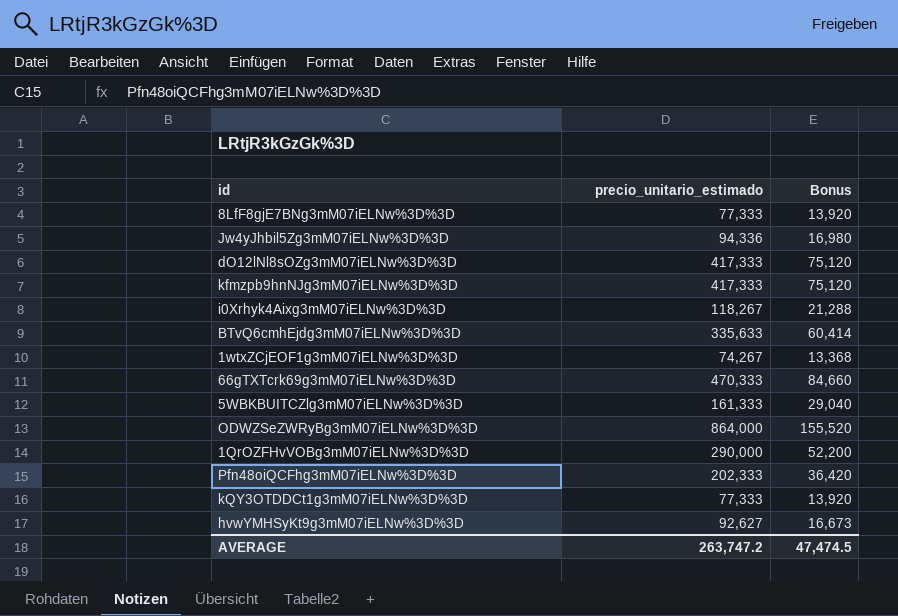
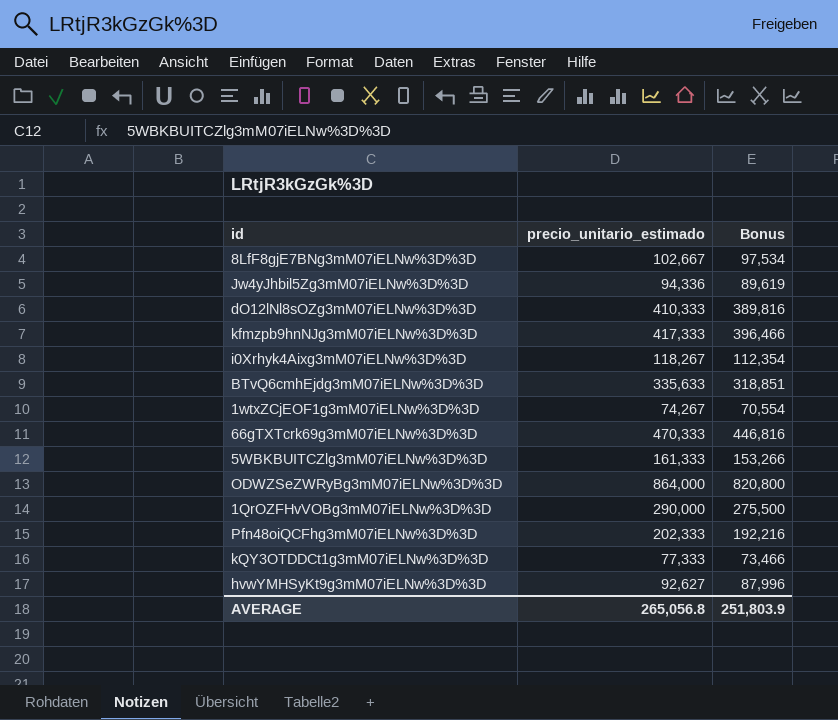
column Bonus | formula: [precio_unitario_estimado] * 0.18 -> [precio_unitario_estimado] * 0.95
8LfF8gjE7BNg3mM07iELNw%3D%3D | precio_unitario_estimado: 77,333 -> 102,667
dO12lNl8sOZg3mM07iELNw%3D%3D | precio_unitario_estimado: 417,333 -> 410,333
AVERAGE | precio_unitario_estimado: 263,747.2 -> 265,056.8
AVERAGE | Bonus: 47,474.5 -> 251,803.9

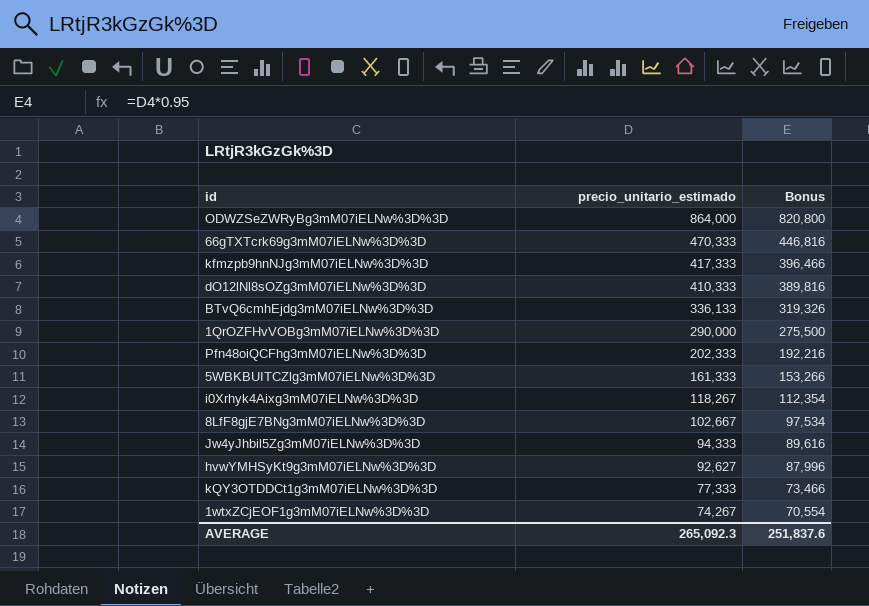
row order: none -> precio_unitario_estimado descending
BTvQ6cmhEjdg3mM07iELNw%3D%3D | precio_unitario_estimado: 335,633 -> 336,133
BTvQ6cmhEjdg3mM07iELNw%3D%3D | Bonus: 318,851 -> 319,326
Jw4yJhbil5Zg3mM07iELNw%3D%3D | precio_unitario_estimado: 94,336 -> 94,333
Jw4yJhbil5Zg3mM07iELNw%3D%3D | Bonus: 89,619 -> 89,616
AVERAGE | precio_unitario_estimado: 265,056.8 -> 265,092.3
AVERAGE | Bonus: 251,803.9 -> 251,837.6

